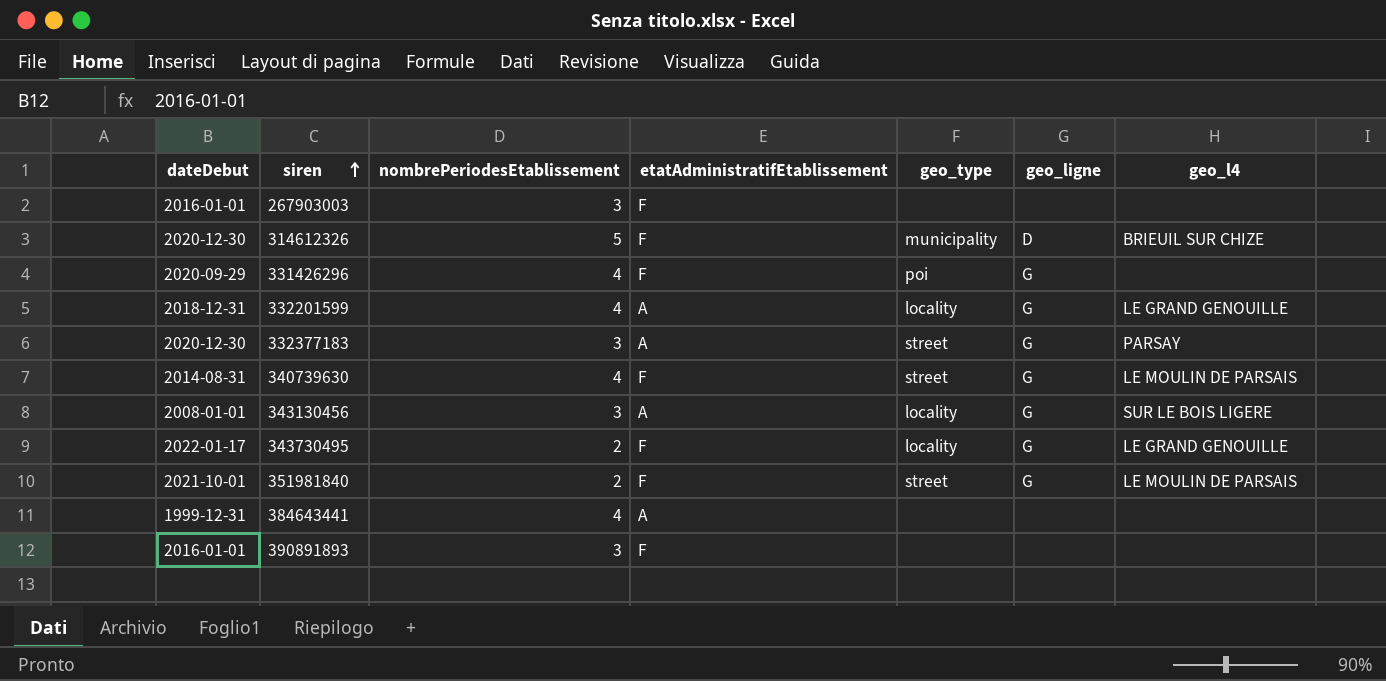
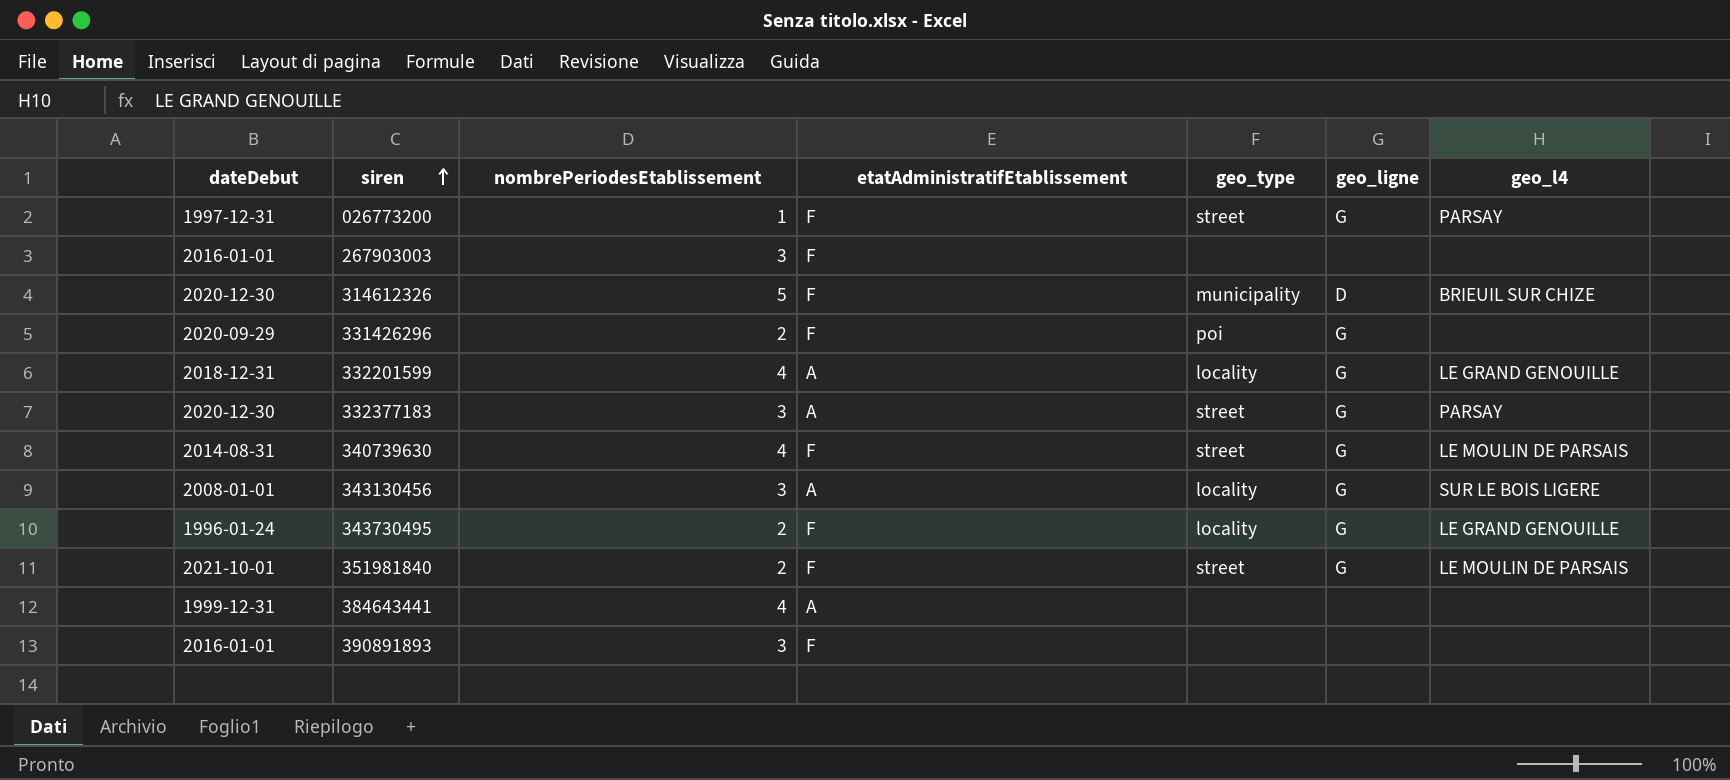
row 026773200: none -> 1997-12-31 | 1 | F | street | G | PARSAY
331426296 | nombrePeriodesEtablissement: 4 -> 2
343730495 | dateDebut: 2022-01-17 -> 1996-01-24

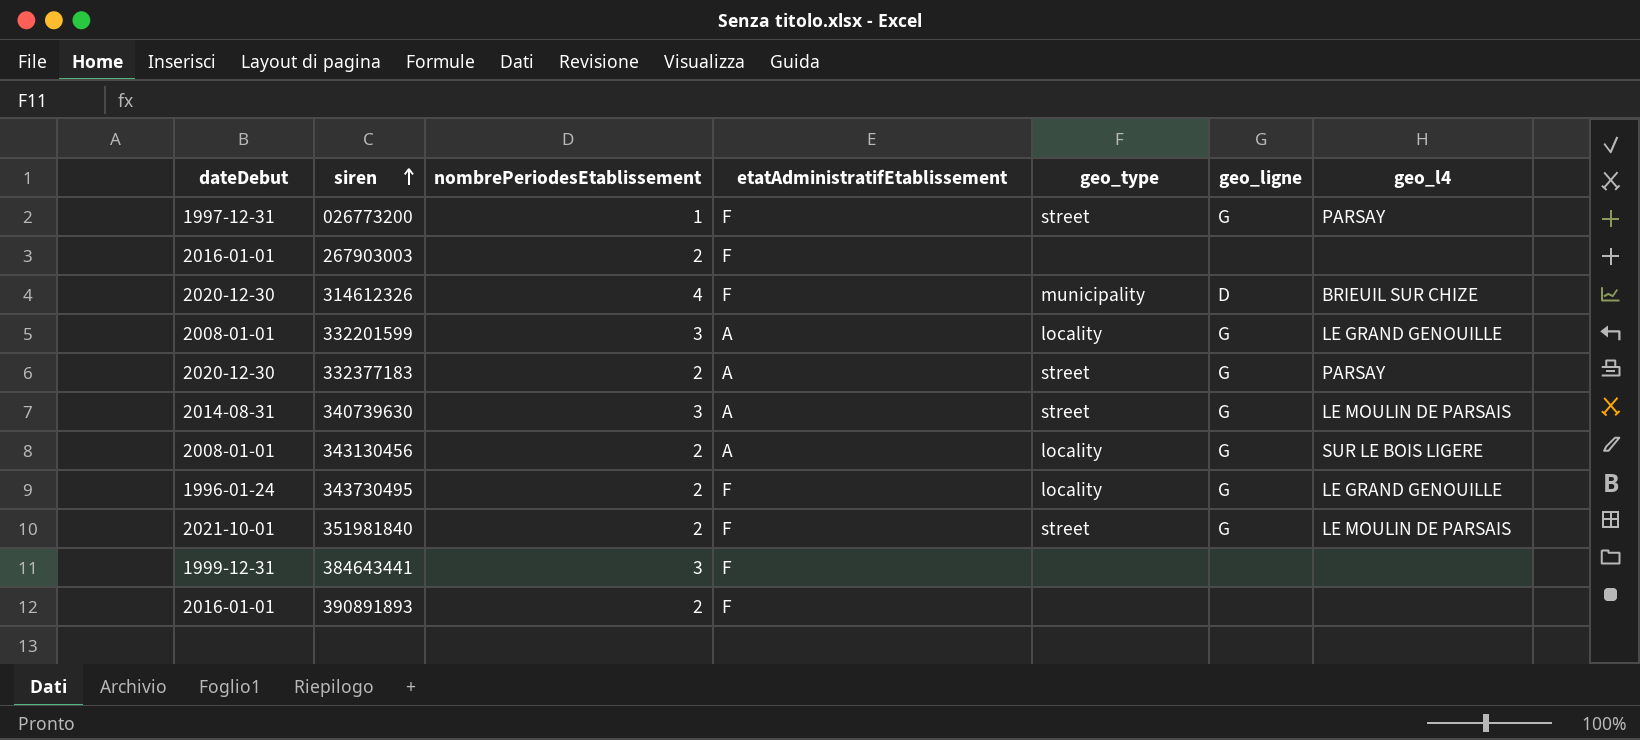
row 331426296: 2020-09-29 | 2 | F | poi | G | none -> none
267903003 | nombrePeriodesEtablissement: 3 -> 2
314612326 | nombrePeriodesEtablissement: 5 -> 4
332201599 | dateDebut: 2018-12-31 -> 2008-01-01
332201599 | nombrePeriodesEtablissement: 4 -> 3
332377183 | nombrePeriodesEtablissement: 3 -> 2
340739630 | nombrePeriodesEtablissement: 4 -> 3
340739630 | etatAdministratifEtablissement: F -> A
343130456 | nombrePeriodesEtablissement: 3 -> 2
384643441 | nombrePeriodesEtablissement: 4 -> 3
384643441 | etatAdministratifEtablissement: A -> F
390891893 | nombrePeriodesEtablissement: 3 -> 2

